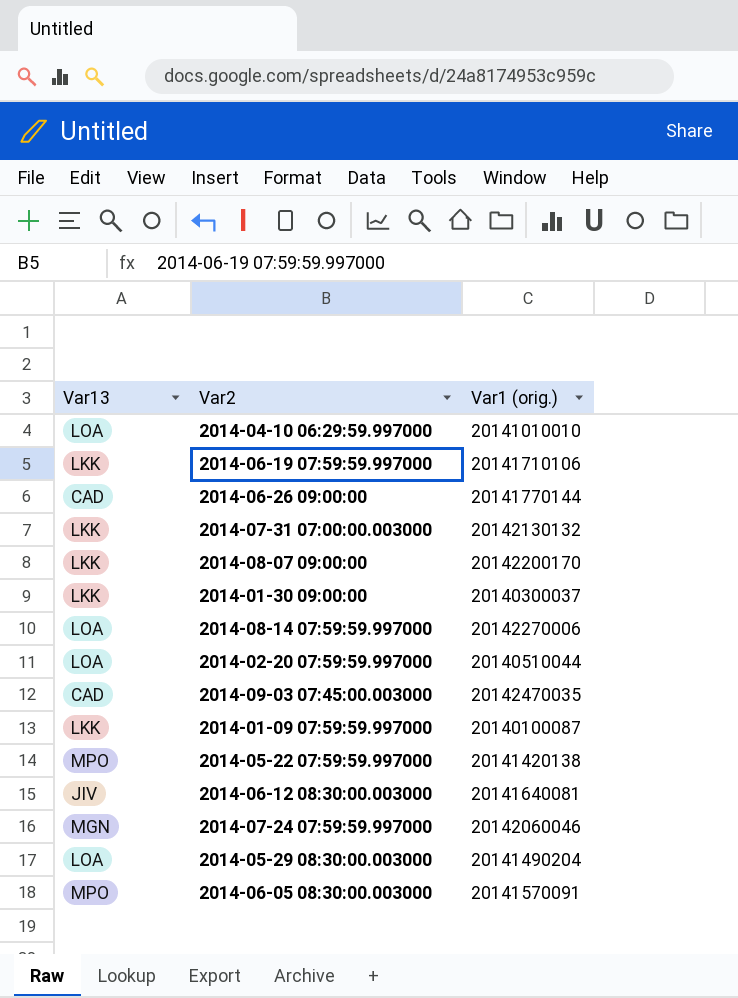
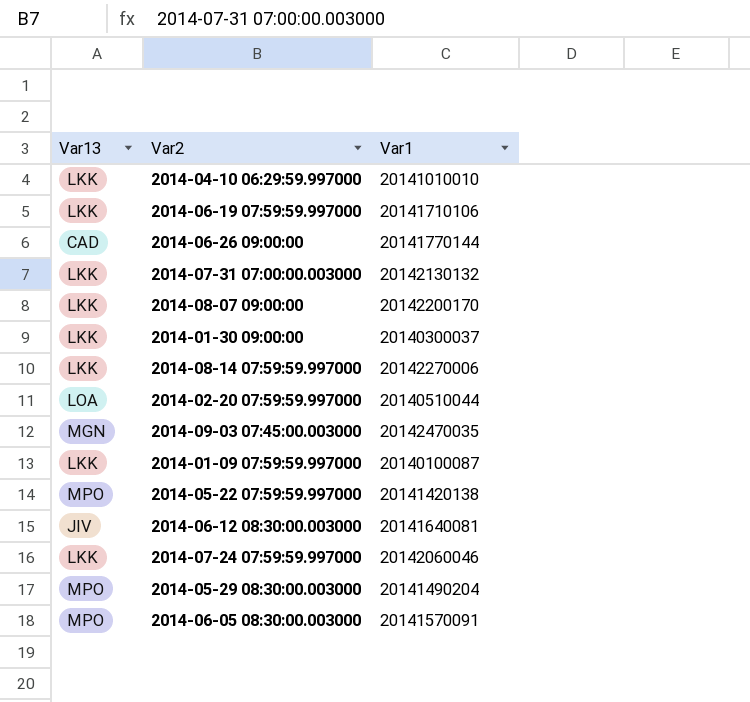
column name: Var1 (orig.) -> Var1
2014-04-10 06:29:59.997000 | Var13: LOA -> LKK
2014-08-14 07:59:59.997000 | Var13: LOA -> LKK
2014-09-03 07:45:00.003000 | Var13: CAD -> MGN
2014-07-24 07:59:59.997000 | Var13: MGN -> LKK
2014-05-29 08:30:00.003000 | Var13: LOA -> MPO

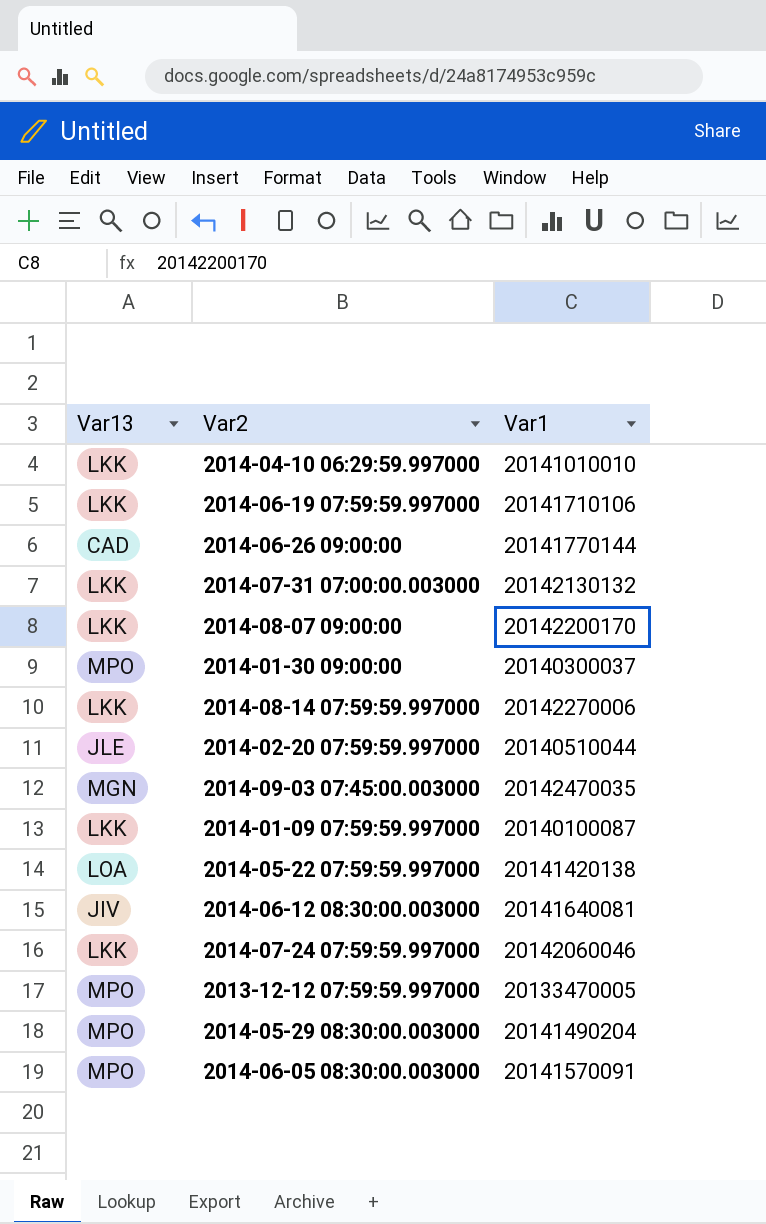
2014-01-30 09:00:00 | Var13: LKK -> MPO
2014-02-20 07:59:59.997000 | Var13: LOA -> JLE
2014-05-22 07:59:59.997000 | Var13: MPO -> LOA
row 2013-12-12 07:59:59.997000: none -> MPO | 20133470005

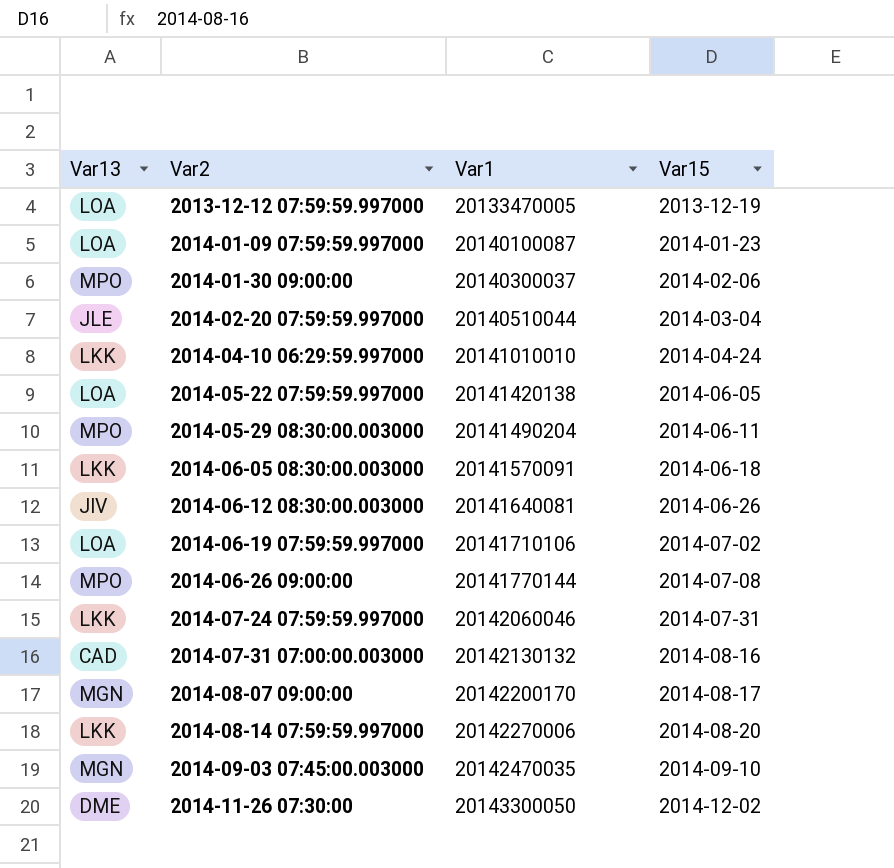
row order: none -> Var2 ascending
column Var15 | position: none -> 4
2013-12-12 07:59:59.997000 | Var13: MPO -> LOA
2014-01-09 07:59:59.997000 | Var13: LKK -> LOA
2014-06-05 08:30:00.003000 | Var13: MPO -> LKK
2014-06-19 07:59:59.997000 | Var13: LKK -> LOA
2014-06-26 09:00:00 | Var13: CAD -> MPO
2014-07-31 07:00:00.003000 | Var13: LKK -> CAD
2014-08-07 09:00:00 | Var13: LKK -> MGN
row 2014-11-26 07:30:00: none -> DME | 20143300050 | 2014-12-02

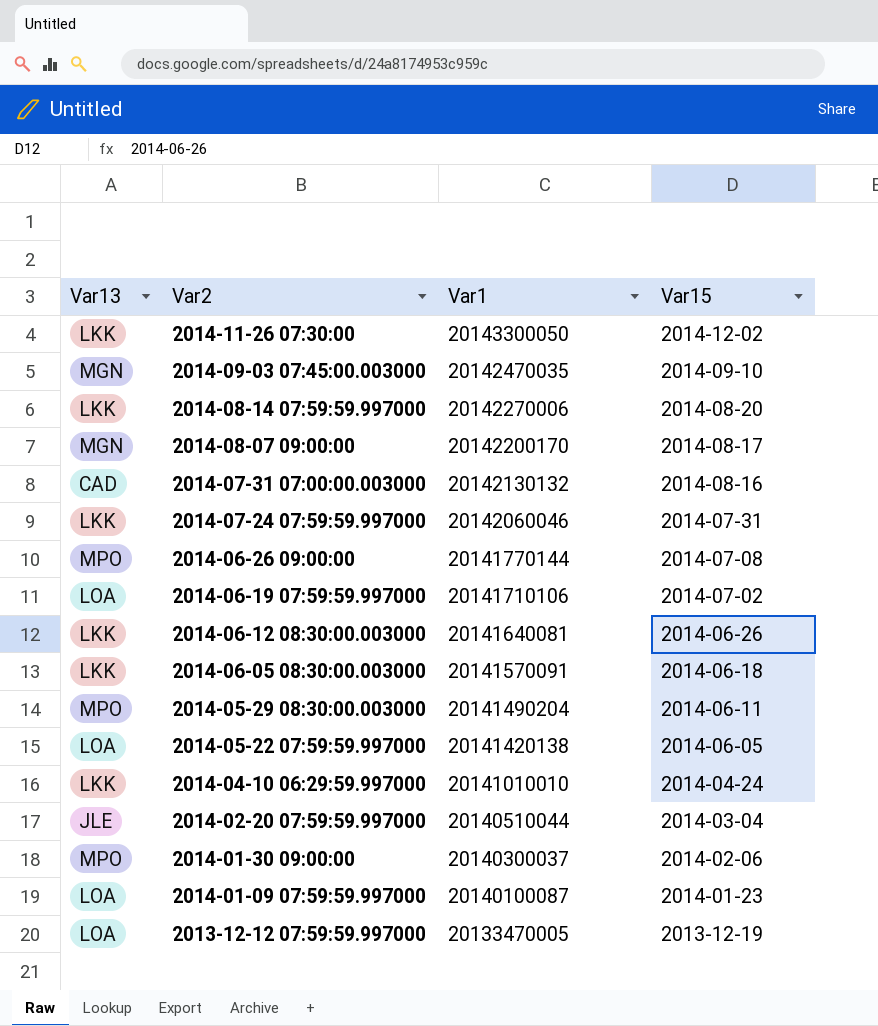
row order: Var2 ascending -> Var2 descending
2014-11-26 07:30:00 | Var13: DME -> LKK
2014-06-12 08:30:00.003000 | Var13: JIV -> LKK

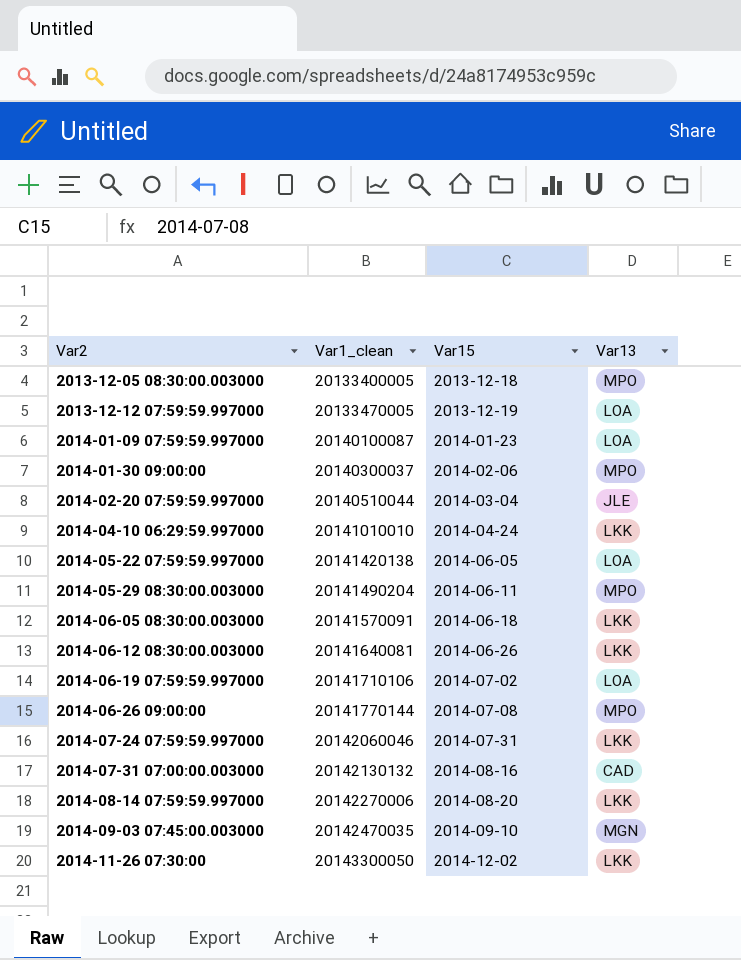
row order: Var2 descending -> Var2 ascending
column name: Var1 -> Var1_clean
column Var13 | position: 1 -> 4
row 2014-08-07 09:00:00: MGN | 20142200170 | 2014-08-17 -> none
row 2013-12-05 08:30:00.003000: none -> 20133400005 | 2013-12-18 | MPO

